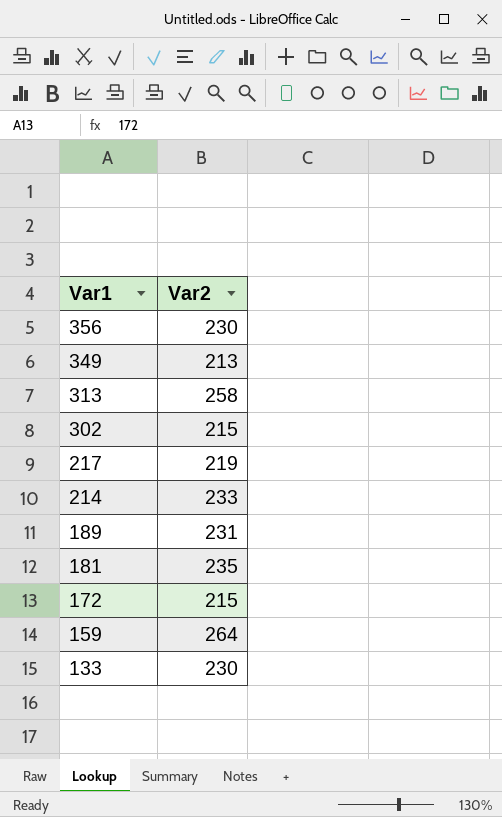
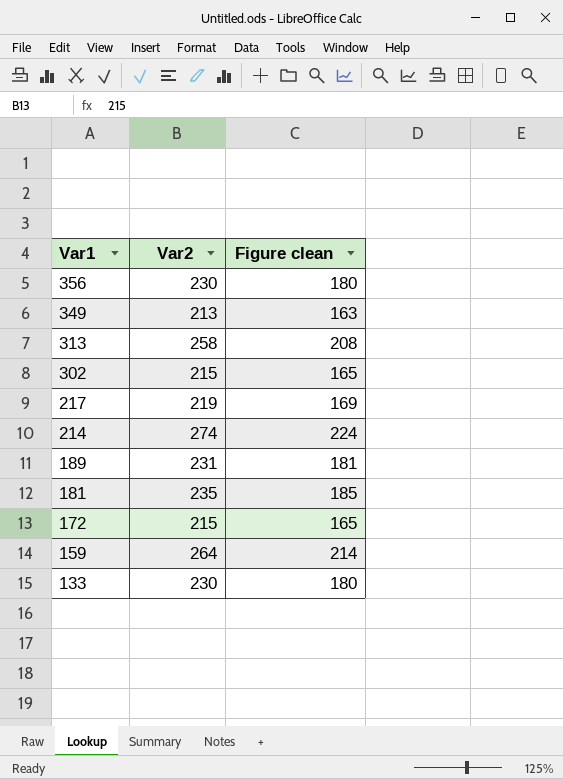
column Figure clean | formula: none -> [Var2] - 50
214 | Var2: 233 -> 274

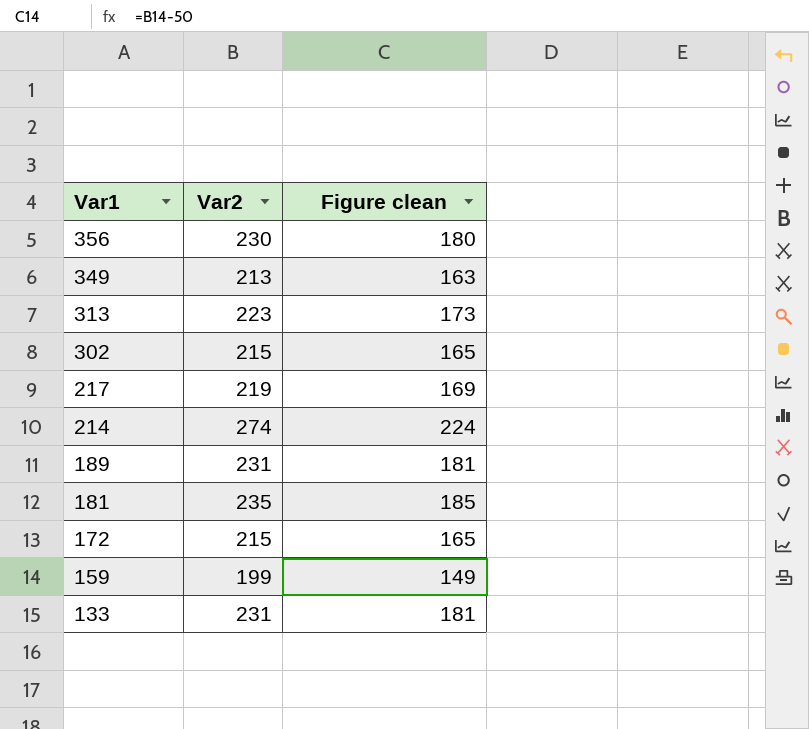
313 | Var2: 258 -> 223
313 | Figure clean: 208 -> 173
159 | Var2: 264 -> 199
159 | Figure clean: 214 -> 149
133 | Var2: 230 -> 231
133 | Figure clean: 180 -> 181

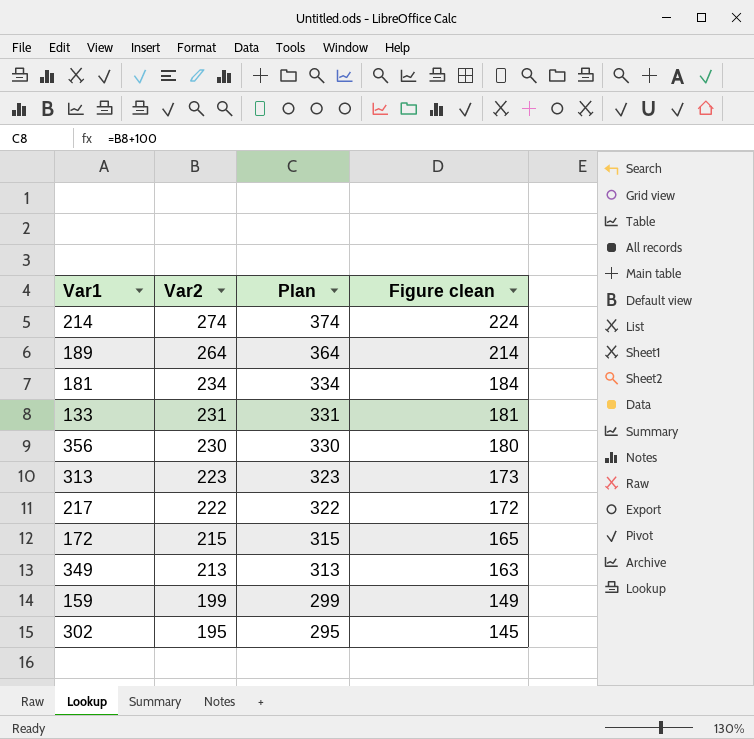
row order: Var1 descending -> Var2 descending
column Plan | formula: none -> [Var2] + 100
189 | Var2: 231 -> 264
189 | Figure clean: 181 -> 214
181 | Var2: 235 -> 234
181 | Figure clean: 185 -> 184
217 | Var2: 219 -> 222
217 | Figure clean: 169 -> 172
302 | Var2: 215 -> 195
302 | Figure clean: 165 -> 145

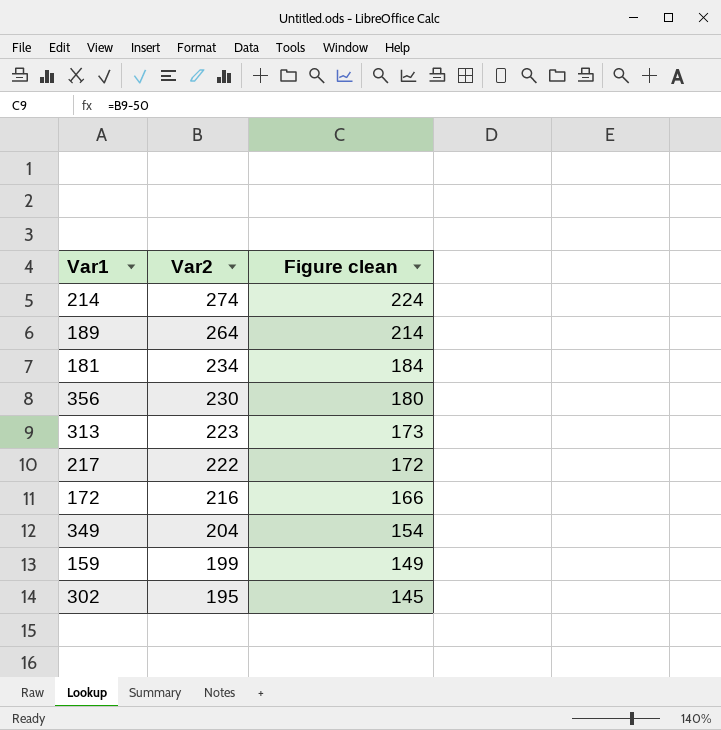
column Plan | formula: [Var2] + 100 -> none
row 133: 231 | 331 | 181 -> none
172 | Var2: 215 -> 216
172 | Figure clean: 165 -> 166
349 | Var2: 213 -> 204
349 | Figure clean: 163 -> 154

